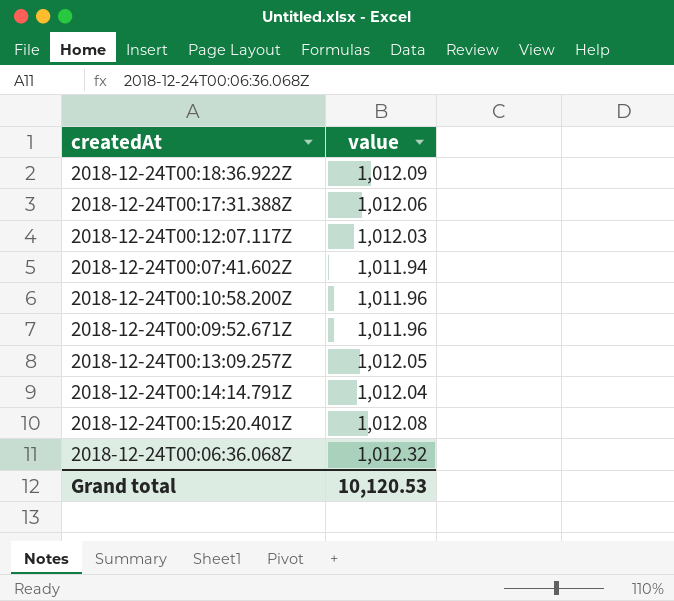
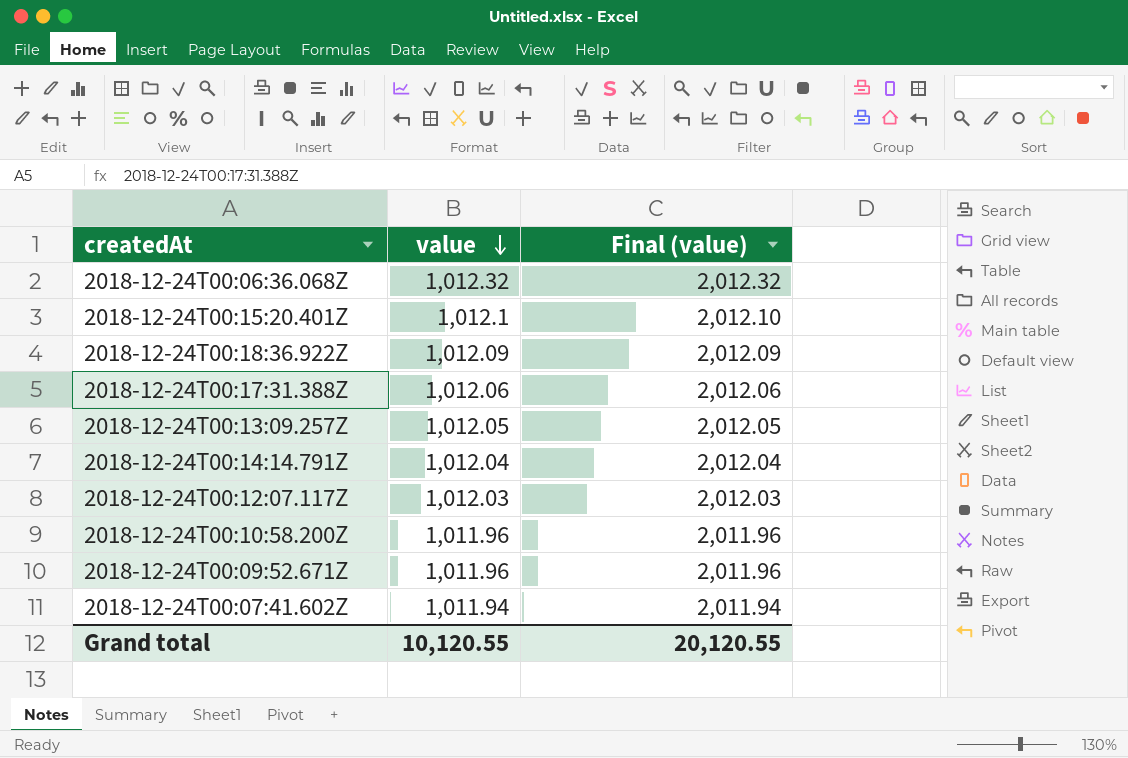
row order: none -> value descending
column Final (value) | formula: none -> [value] + 1000
2018-12-24T00:15:20.401Z | value: 1,012.08 -> 1,012.1
Grand total | value: 10,120.53 -> 10,120.55

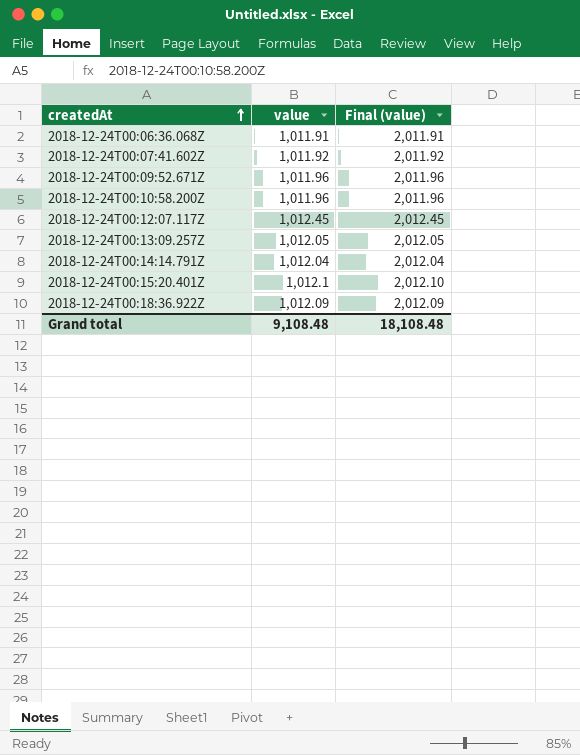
row order: value descending -> createdAt ascending
row 2018-12-24T00:17:31.388Z: 1,012.06 | 2,012.06 -> none
2018-12-24T00:06:36.068Z | value: 1,012.32 -> 1,011.91
2018-12-24T00:06:36.068Z | Final (value): 2,012.32 -> 2,011.91
2018-12-24T00:07:41.602Z | value: 1,011.94 -> 1,011.92
2018-12-24T00:07:41.602Z | Final (value): 2,011.94 -> 2,011.92
2018-12-24T00:12:07.117Z | value: 1,012.03 -> 1,012.45
2018-12-24T00:12:07.117Z | Final (value): 2,012.03 -> 2,012.45
Grand total | value: 10,120.55 -> 9,108.48
Grand total | Final (value): 20,120.55 -> 18,108.48

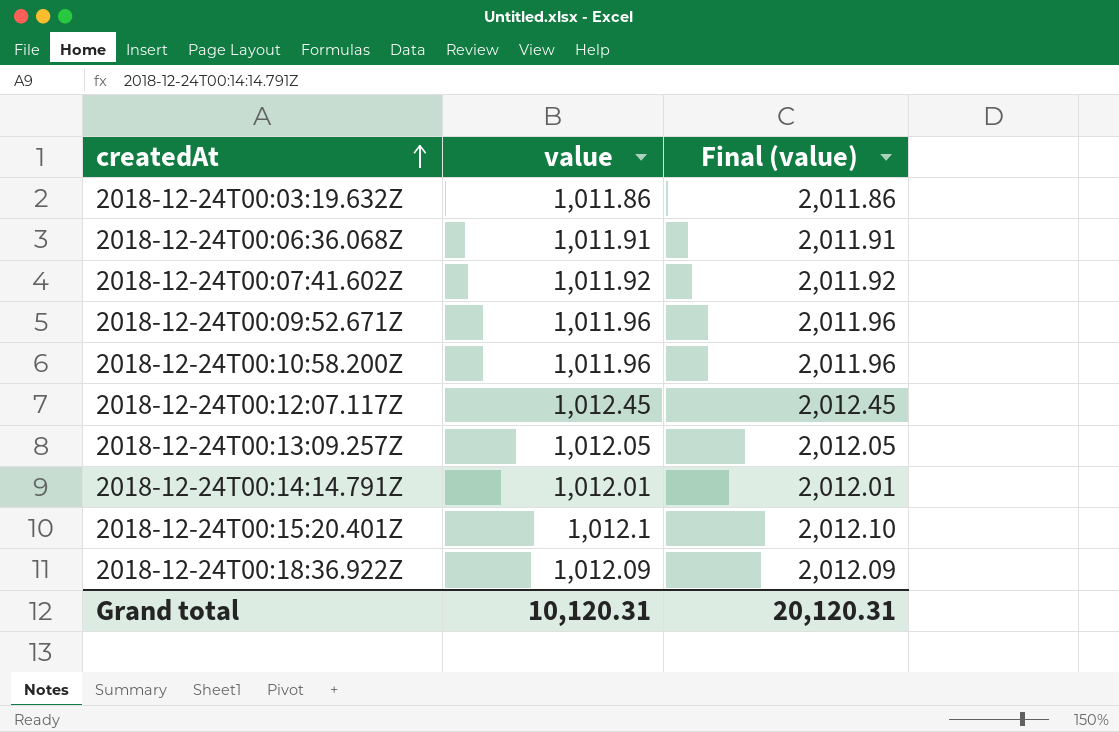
row 2018-12-24T00:03:19.632Z: none -> 1,011.86 | 2,011.86
2018-12-24T00:14:14.791Z | value: 1,012.04 -> 1,012.01
2018-12-24T00:14:14.791Z | Final (value): 2,012.04 -> 2,012.01
Grand total | value: 9,108.48 -> 10,120.31
Grand total | Final (value): 18,108.48 -> 20,120.31

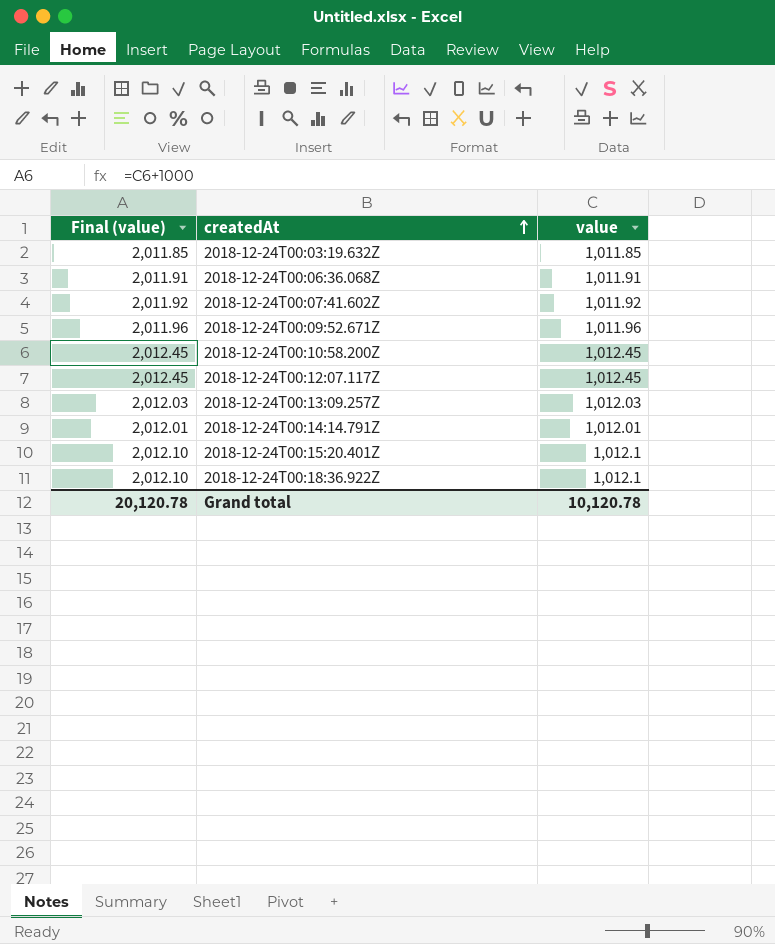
column Final (value) | position: 3 -> 1
2018-12-24T00:03:19.632Z | Final (value): 2,011.86 -> 2,011.85
2018-12-24T00:03:19.632Z | value: 1,011.86 -> 1,011.85
2018-12-24T00:10:58.200Z | Final (value): 2,011.96 -> 2,012.45
2018-12-24T00:10:58.200Z | value: 1,011.96 -> 1,012.45
2018-12-24T00:13:09.257Z | Final (value): 2,012.05 -> 2,012.03
2018-12-24T00:13:09.257Z | value: 1,012.05 -> 1,012.03
2018-12-24T00:18:36.922Z | Final (value): 2,012.09 -> 2,012.10
2018-12-24T00:18:36.922Z | value: 1,012.09 -> 1,012.1
Grand total | Final (value): 20,120.31 -> 20,120.78
Grand total | value: 10,120.31 -> 10,120.78

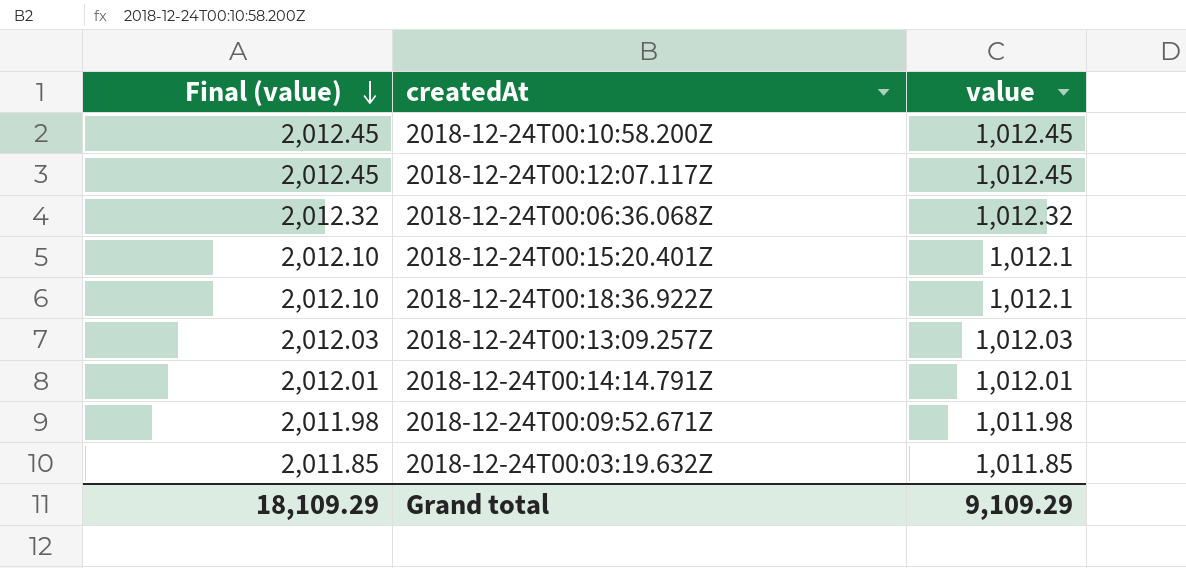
row order: createdAt ascending -> Final (value) descending
row 2018-12-24T00:07:41.602Z: 2,011.92 | 1,011.92 -> none
2018-12-24T00:06:36.068Z | Final (value): 2,011.91 -> 2,012.32
2018-12-24T00:06:36.068Z | value: 1,011.91 -> 1,012.32
2018-12-24T00:09:52.671Z | Final (value): 2,011.96 -> 2,011.98
2018-12-24T00:09:52.671Z | value: 1,011.96 -> 1,011.98
Grand total | Final (value): 20,120.78 -> 18,109.29
Grand total | value: 10,120.78 -> 9,109.29

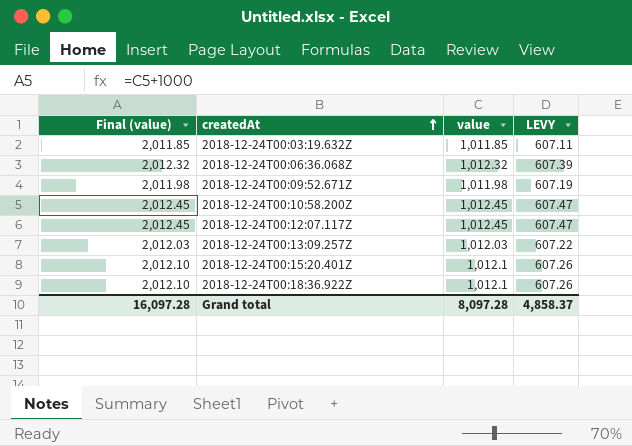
row order: Final (value) descending -> createdAt ascending
column LEVY | formula: none -> [value] * 0.6
row 2018-12-24T00:14:14.791Z: 2,012.01 | 1,012.01 -> none
Grand total | Final (value): 18,109.29 -> 16,097.28
Grand total | value: 9,109.29 -> 8,097.28

